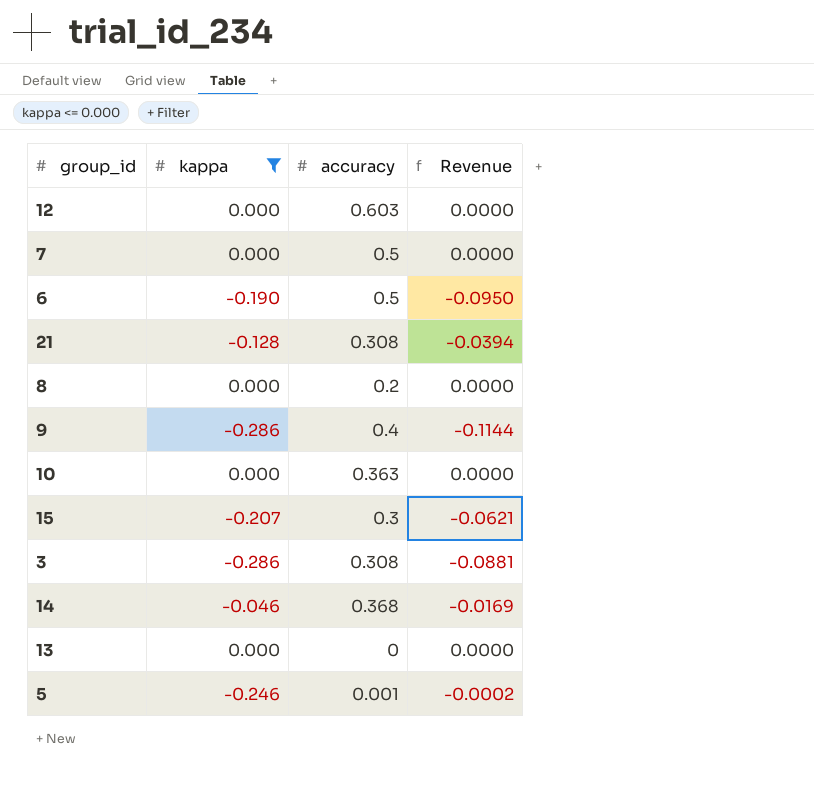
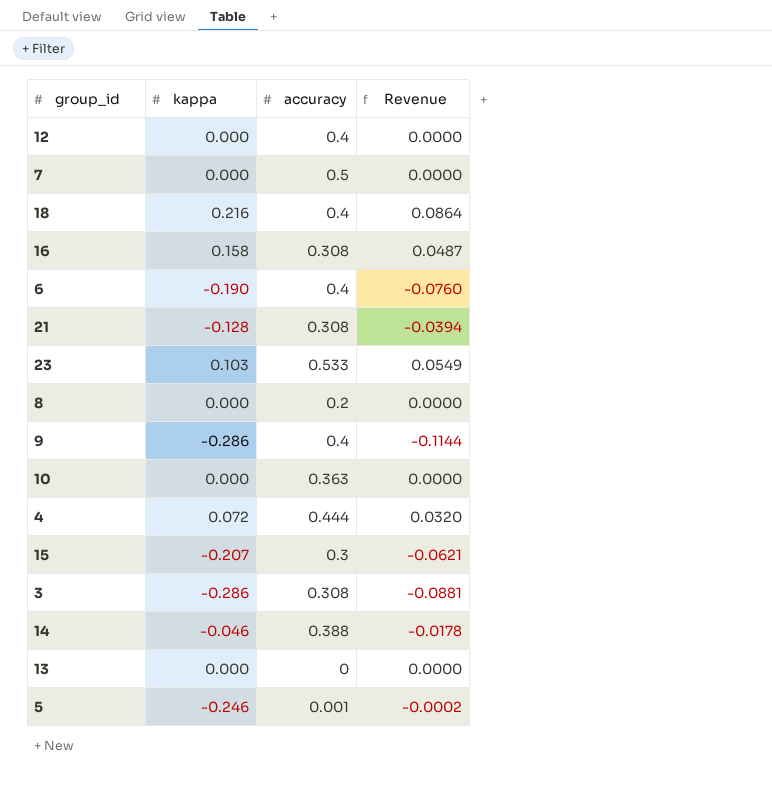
filter: kappa <= 0.000 -> none
12 | accuracy: 0.603 -> 0.4
6 | accuracy: 0.5 -> 0.4
6 | Revenue: -0.0950 -> -0.0760
14 | accuracy: 0.368 -> 0.388
14 | Revenue: -0.0169 -> -0.0178

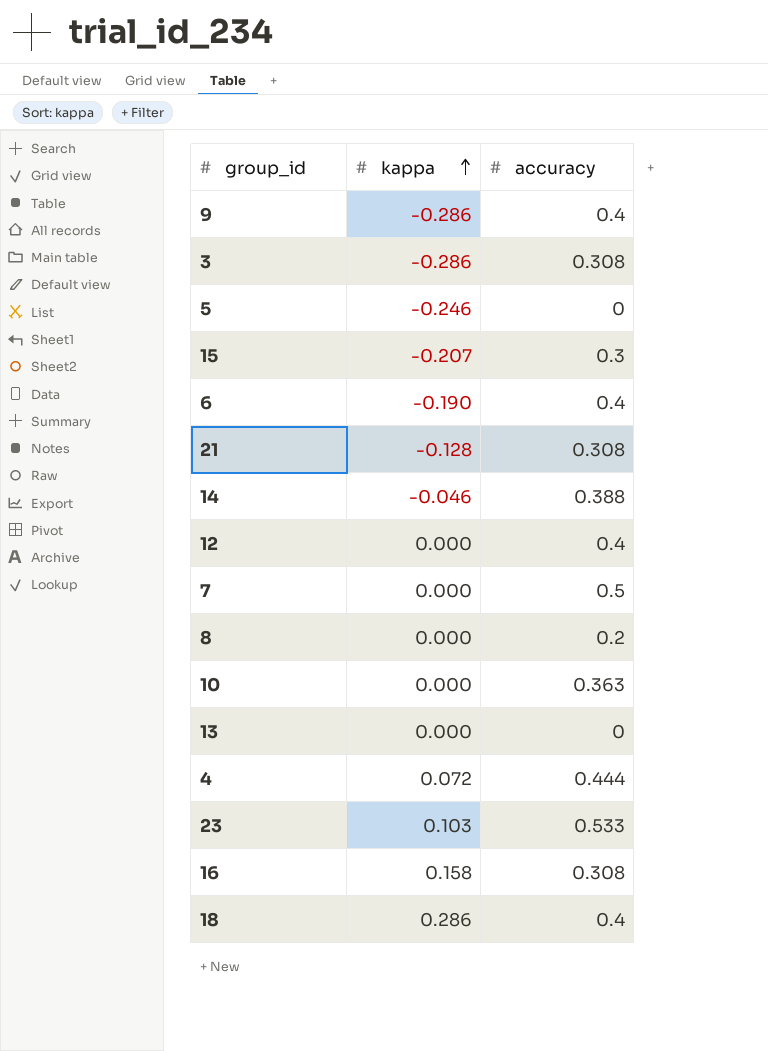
row order: none -> kappa ascending
column Revenue | formula: [kappa] * [accuracy] -> none
5 | accuracy: 0.001 -> 0
18 | kappa: 0.216 -> 0.286

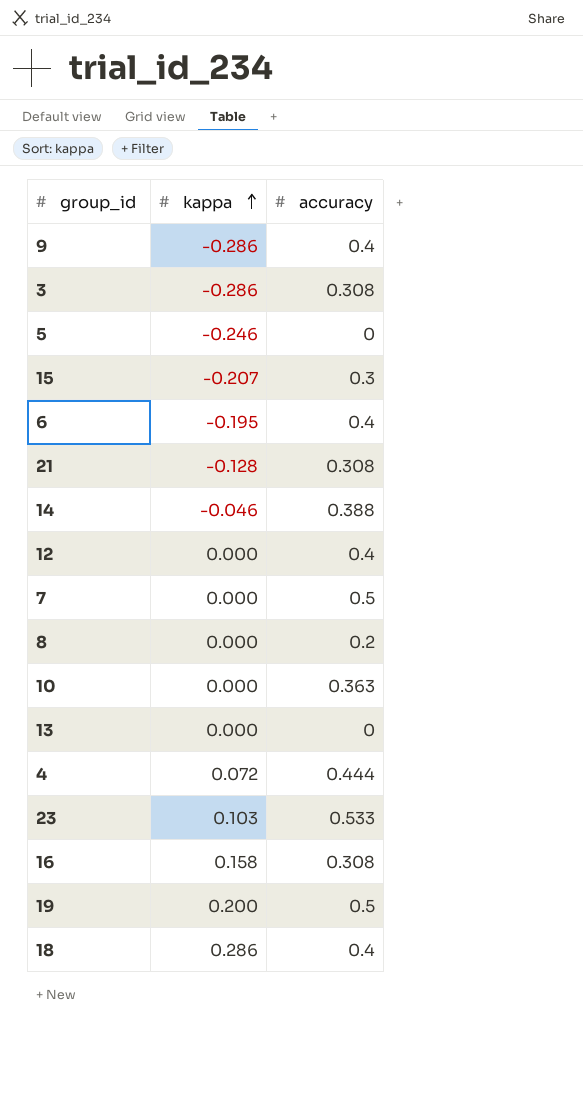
6 | kappa: -0.190 -> -0.195
row 19: none -> 0.200 | 0.5

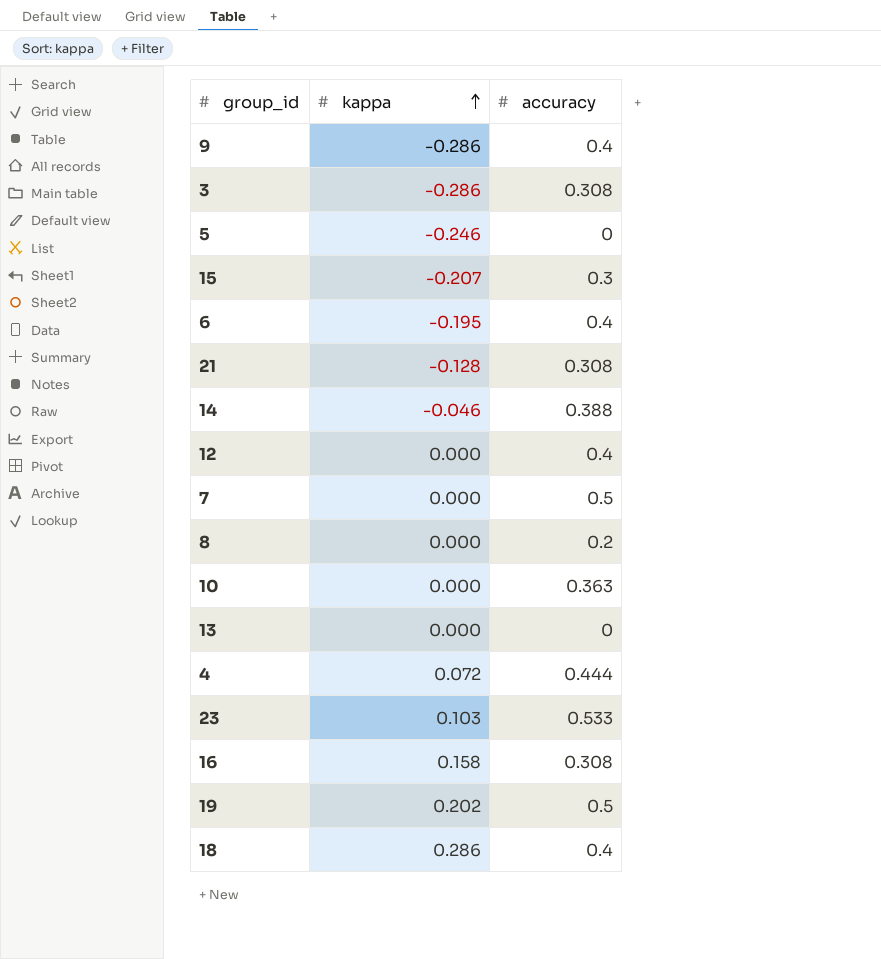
19 | kappa: 0.200 -> 0.202

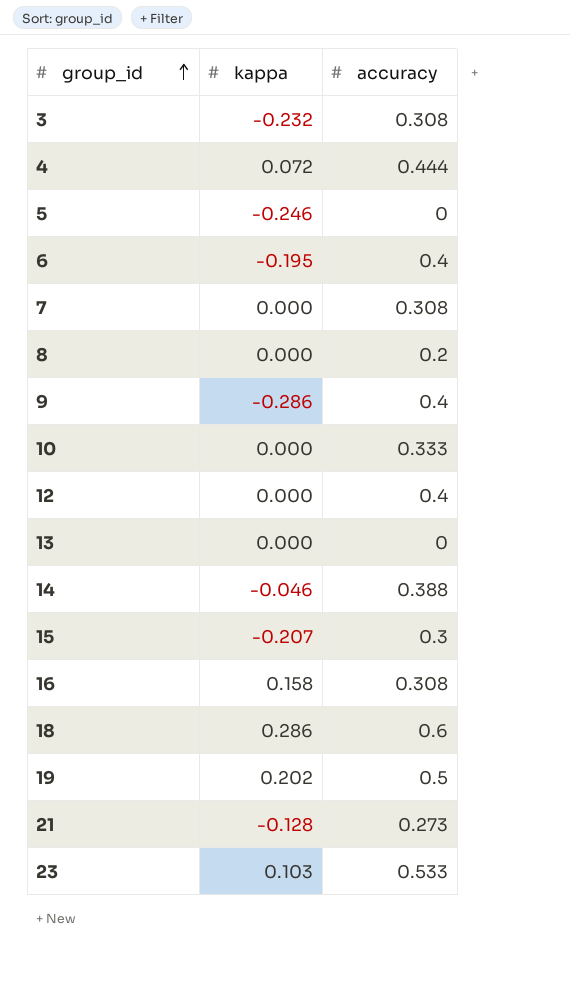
row order: kappa ascending -> group_id ascending
3 | kappa: -0.286 -> -0.232
7 | accuracy: 0.5 -> 0.308
10 | accuracy: 0.363 -> 0.333
18 | accuracy: 0.4 -> 0.6
21 | accuracy: 0.308 -> 0.273

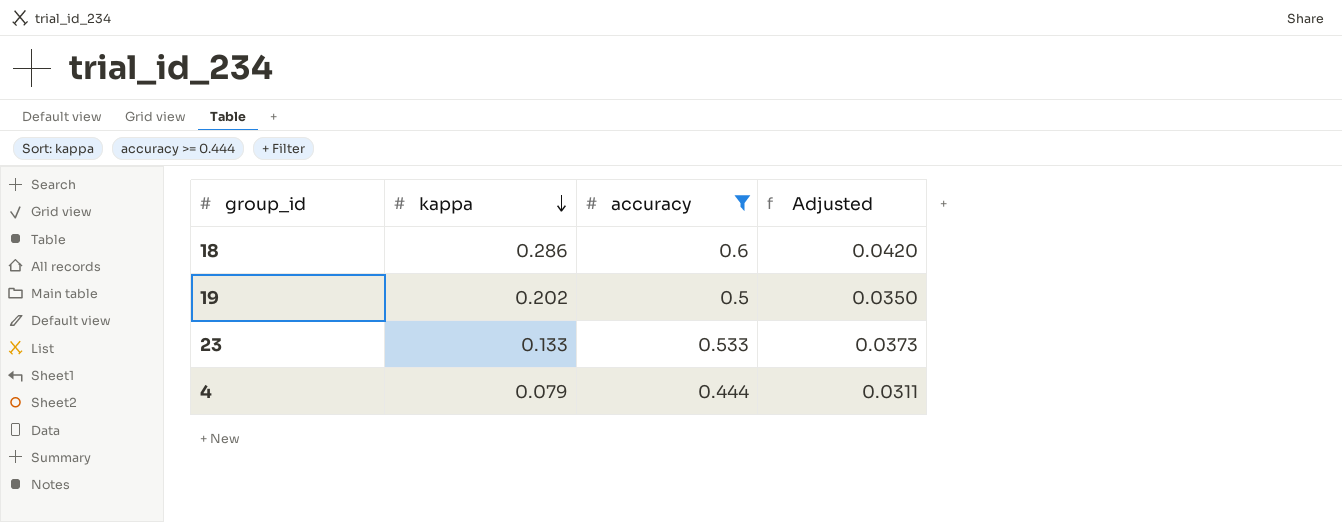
filter: none -> accuracy >= 0.444
row order: group_id ascending -> kappa descending
column Adjusted | formula: none -> [accuracy] * 0.07
23 | kappa: 0.103 -> 0.133
4 | kappa: 0.072 -> 0.079

